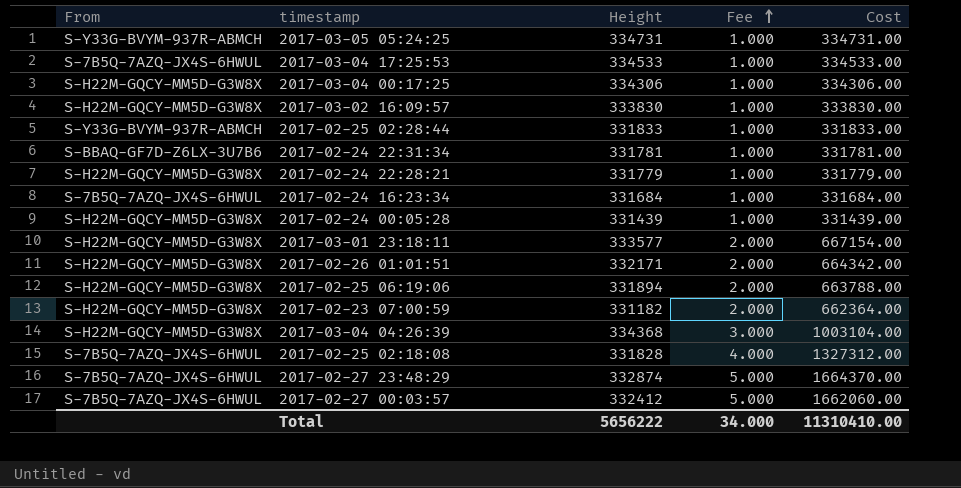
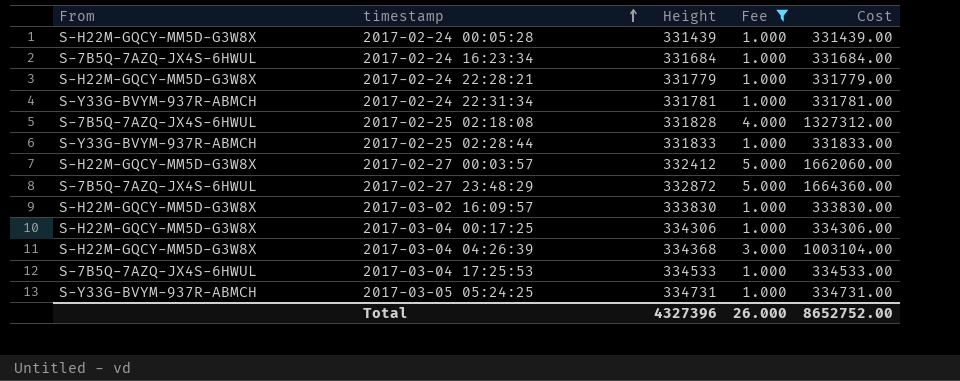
filter: none -> Fee != 2.000
row order: Fee ascending -> timestamp ascending
2017-02-24 22:31:34 | From: S-BBAQ-GF7D-Z6LX-3U7B6 -> S-Y33G-BVYM-937R-ABMCH
2017-02-27 00:03:57 | From: S-7B5Q-7AZQ-JX4S-6HWUL -> S-H22M-GQCY-MM5D-G3W8X
2017-02-27 23:48:29 | Height: 332874 -> 332872
2017-02-27 23:48:29 | Cost: 1664370.00 -> 1664360.00
Total | Height: 5656222 -> 4327396
Total | Fee: 34.000 -> 26.000
Total | Cost: 11310410.00 -> 8652752.00

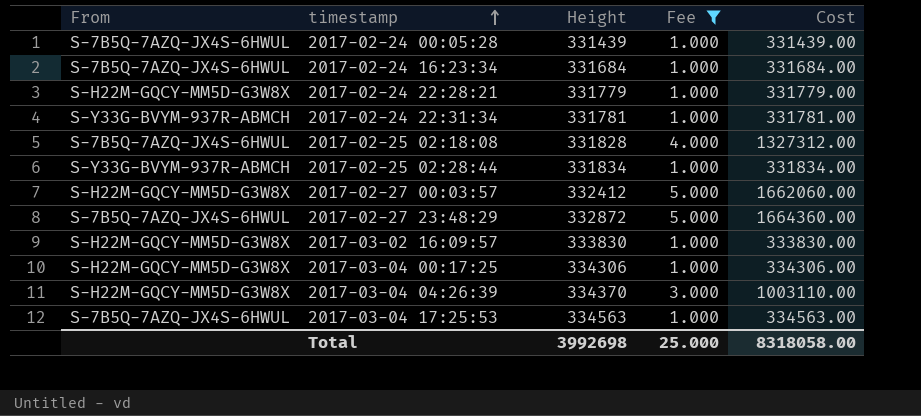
row 2017-03-05 05:24:25: S-Y33G-BVYM-937R-ABMCH | 334731 | 1.000 | 334731.00 -> none
2017-02-24 00:05:28 | From: S-H22M-GQCY-MM5D-G3W8X -> S-7B5Q-7AZQ-JX4S-6HWUL
2017-02-25 02:28:44 | Height: 331833 -> 331834
2017-02-25 02:28:44 | Cost: 331833.00 -> 331834.00
2017-03-04 04:26:39 | Height: 334368 -> 334370
2017-03-04 04:26:39 | Cost: 1003104.00 -> 1003110.00
2017-03-04 17:25:53 | Height: 334533 -> 334563
2017-03-04 17:25:53 | Cost: 334533.00 -> 334563.00
Total | Height: 4327396 -> 3992698
Total | Fee: 26.000 -> 25.000
Total | Cost: 8652752.00 -> 8318058.00

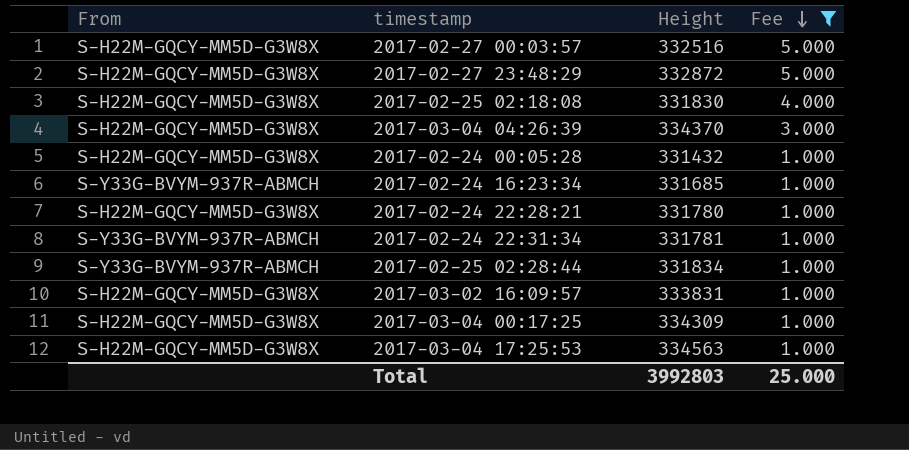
row order: timestamp ascending -> Fee descending
column Cost | formula: [Height] * [Fee] -> none
2017-02-27 00:03:57 | Height: 332412 -> 332516
2017-02-27 23:48:29 | From: S-7B5Q-7AZQ-JX4S-6HWUL -> S-H22M-GQCY-MM5D-G3W8X
2017-02-25 02:18:08 | From: S-7B5Q-7AZQ-JX4S-6HWUL -> S-H22M-GQCY-MM5D-G3W8X
2017-02-25 02:18:08 | Height: 331828 -> 331830
2017-02-24 00:05:28 | From: S-7B5Q-7AZQ-JX4S-6HWUL -> S-H22M-GQCY-MM5D-G3W8X
2017-02-24 00:05:28 | Height: 331439 -> 331432
2017-02-24 16:23:34 | From: S-7B5Q-7AZQ-JX4S-6HWUL -> S-Y33G-BVYM-937R-ABMCH
2017-02-24 16:23:34 | Height: 331684 -> 331685
2017-02-24 22:28:21 | Height: 331779 -> 331780
2017-03-02 16:09:57 | Height: 333830 -> 333831
2017-03-04 00:17:25 | Height: 334306 -> 334309
2017-03-04 17:25:53 | From: S-7B5Q-7AZQ-JX4S-6HWUL -> S-H22M-GQCY-MM5D-G3W8X
Total | Height: 3992698 -> 3992803

